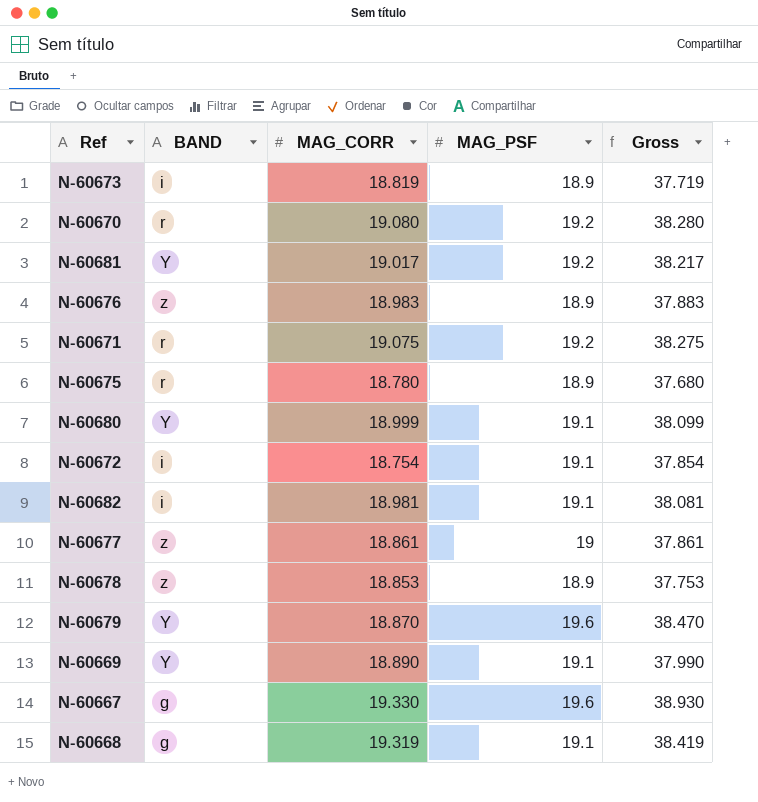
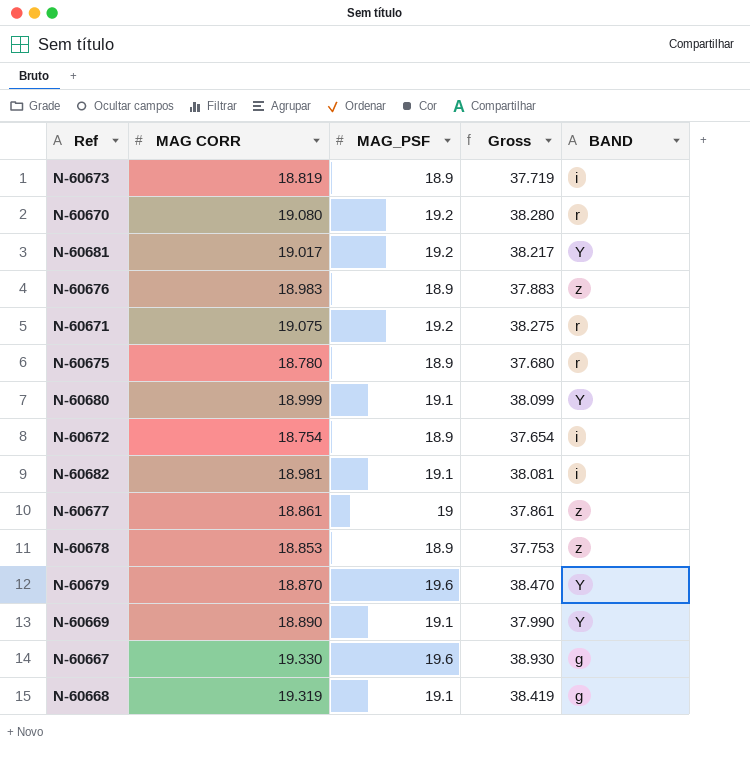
column name: MAG_CORR -> MAG CORR
column BAND | position: 2 -> 5
N-60672 | MAG_PSF: 19.1 -> 18.9
N-60672 | Gross: 37.854 -> 37.654

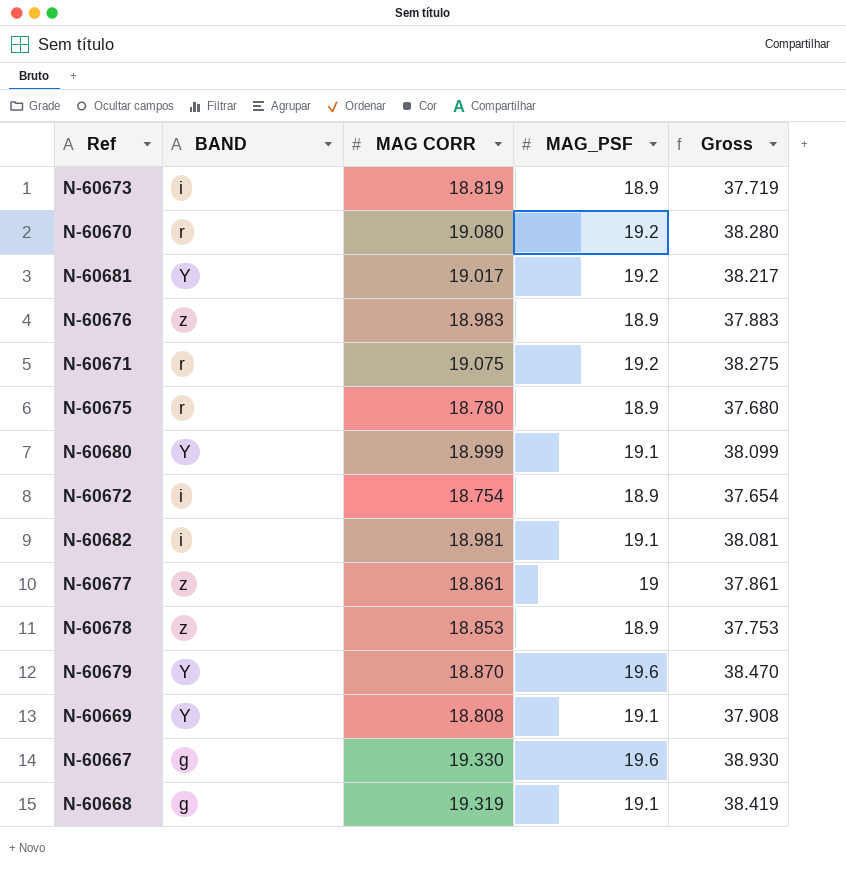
column BAND | position: 5 -> 2
N-60669 | MAG CORR: 18.890 -> 18.808
N-60669 | Gross: 37.990 -> 37.908

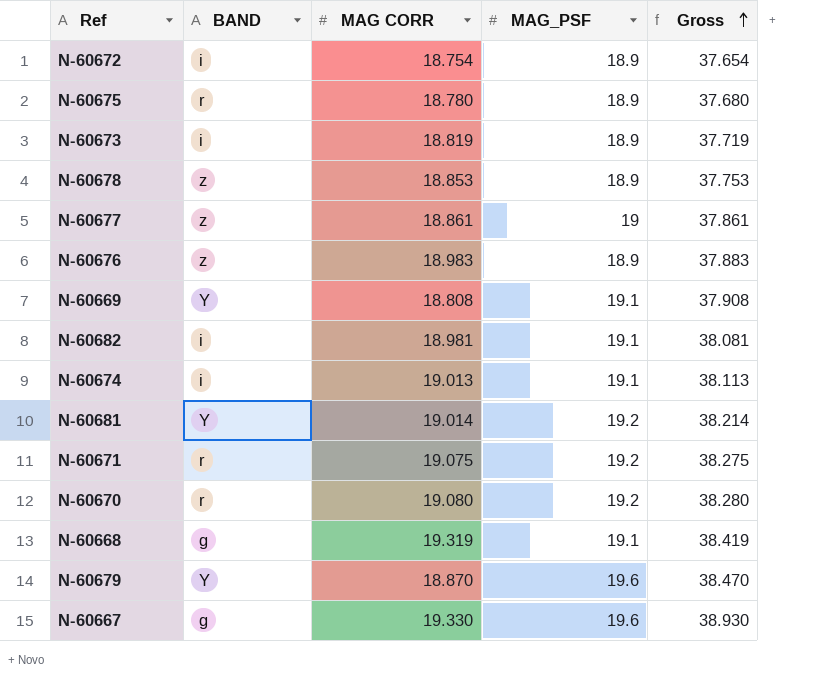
row order: none -> Gross ascending
row N-60680: Y | 18.999 | 19.1 | 38.099 -> none
row N-60674: none -> i | 19.013 | 19.1 | 38.113
N-60681 | MAG CORR: 19.017 -> 19.014
N-60681 | Gross: 38.217 -> 38.214

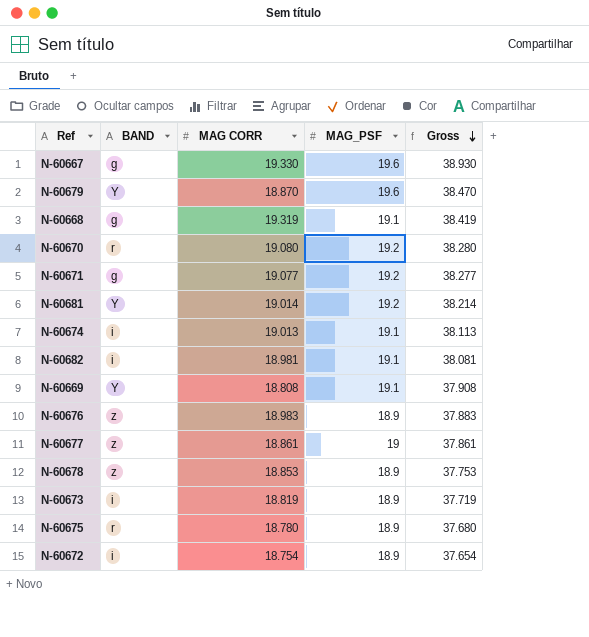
row order: Gross ascending -> Gross descending
N-60671 | BAND: r -> g
N-60671 | MAG CORR: 19.075 -> 19.077
N-60671 | Gross: 38.275 -> 38.277

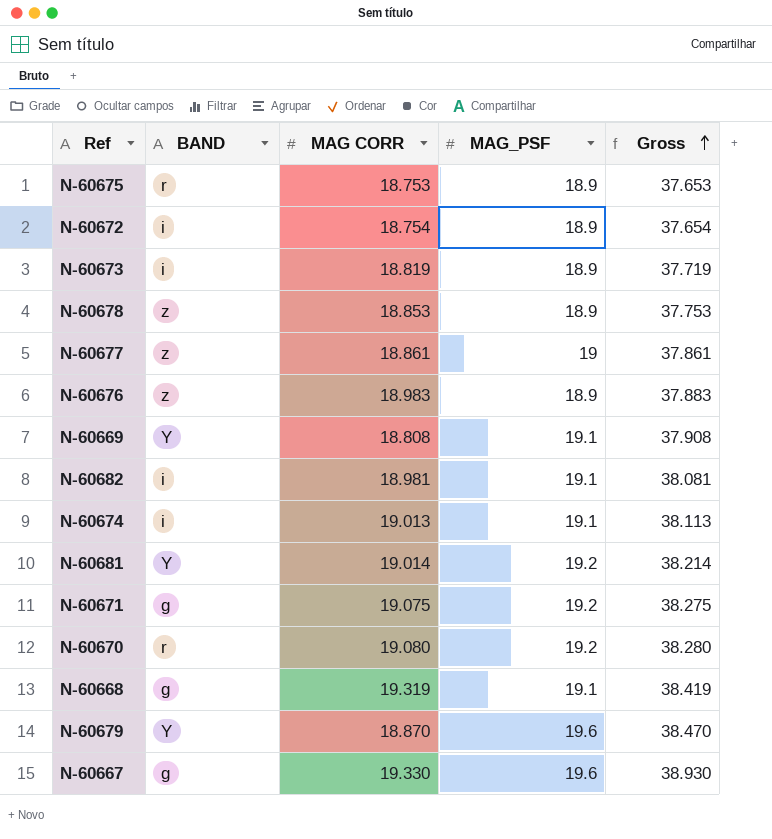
row order: Gross descending -> Gross ascending
N-60675 | MAG CORR: 18.780 -> 18.753
N-60675 | Gross: 37.680 -> 37.653
N-60671 | MAG CORR: 19.077 -> 19.075
N-60671 | Gross: 38.277 -> 38.275

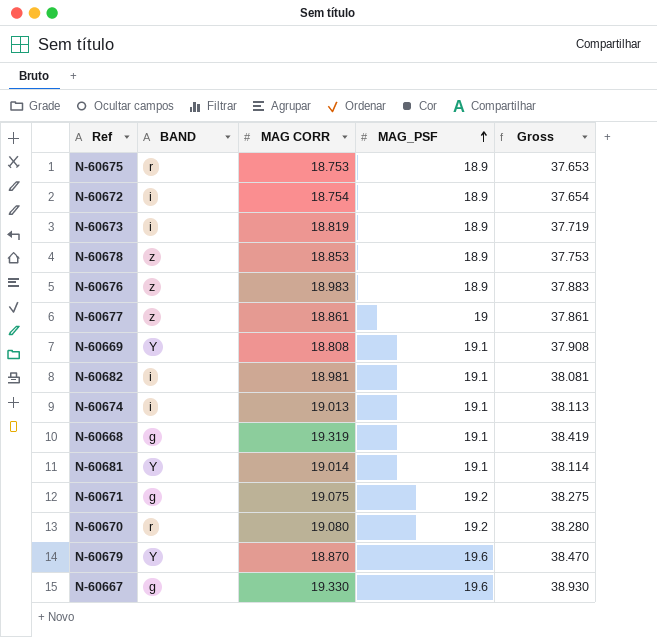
row order: Gross ascending -> MAG_PSF ascending
N-60681 | MAG_PSF: 19.2 -> 19.1
N-60681 | Gross: 38.214 -> 38.114

